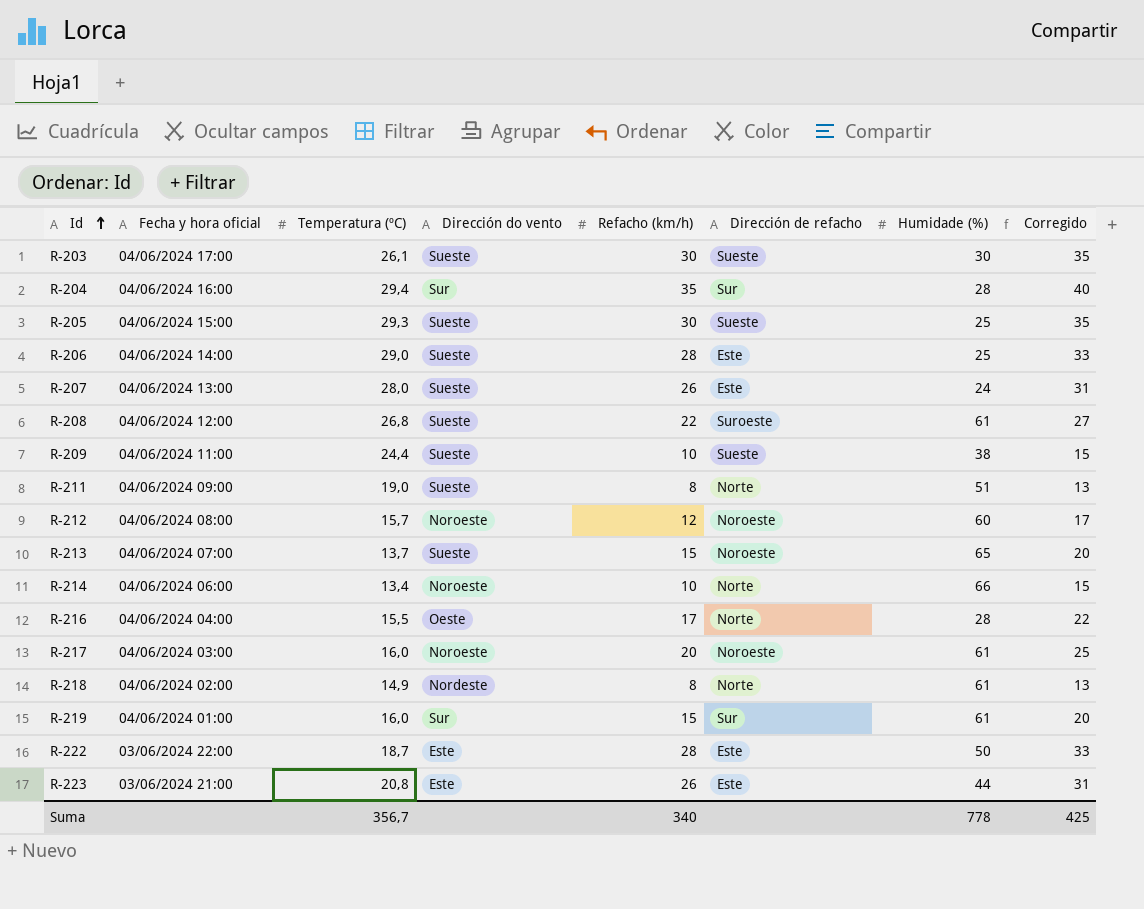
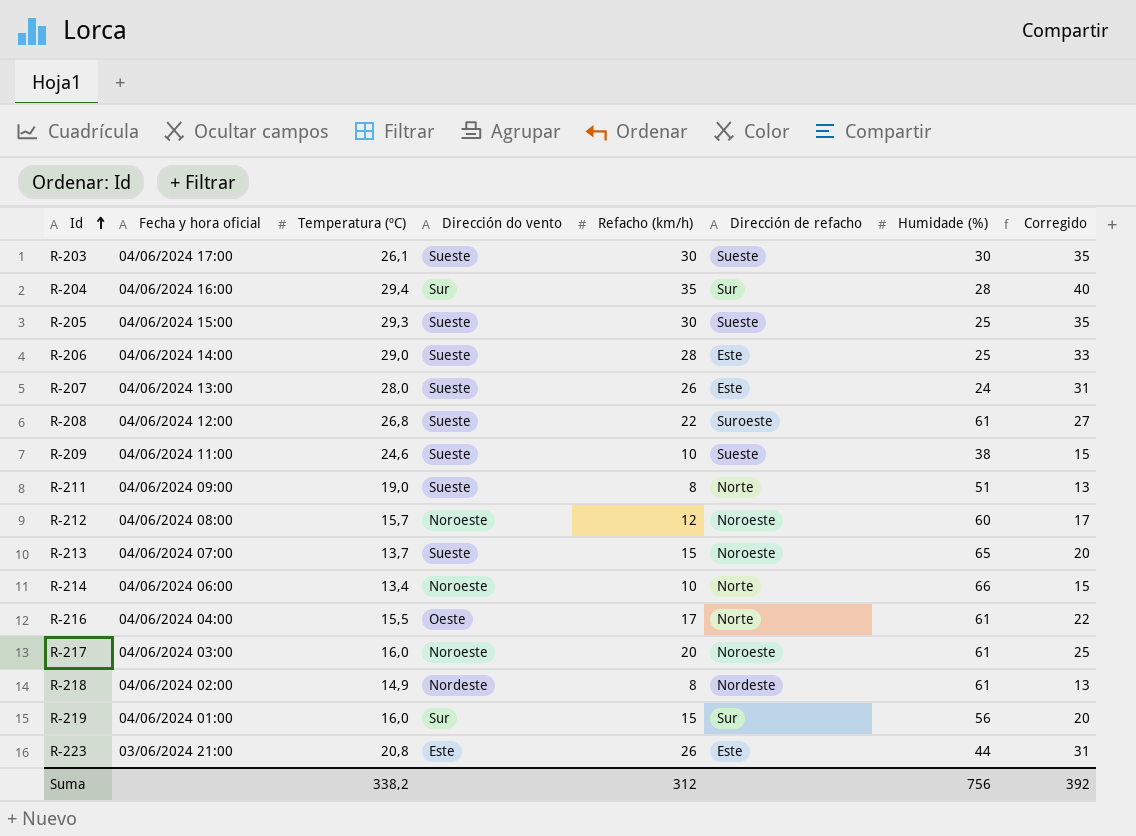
row R-222: 03/06/2024 22:00 | 18,7 | Este | 28 | Este | 50 | 33 -> none
R-209 | Temperatura (ºC): 24,4 -> 24,6
R-216 | Humidade (%): 28 -> 61
R-218 | Dirección de refacho: Norte -> Nordeste
R-219 | Humidade (%): 61 -> 56
Suma | Temperatura (ºC): 356,7 -> 338,2
Suma | Refacho (km/h): 340 -> 312
Suma | Humidade (%): 778 -> 756
Suma | Corregido: 425 -> 392

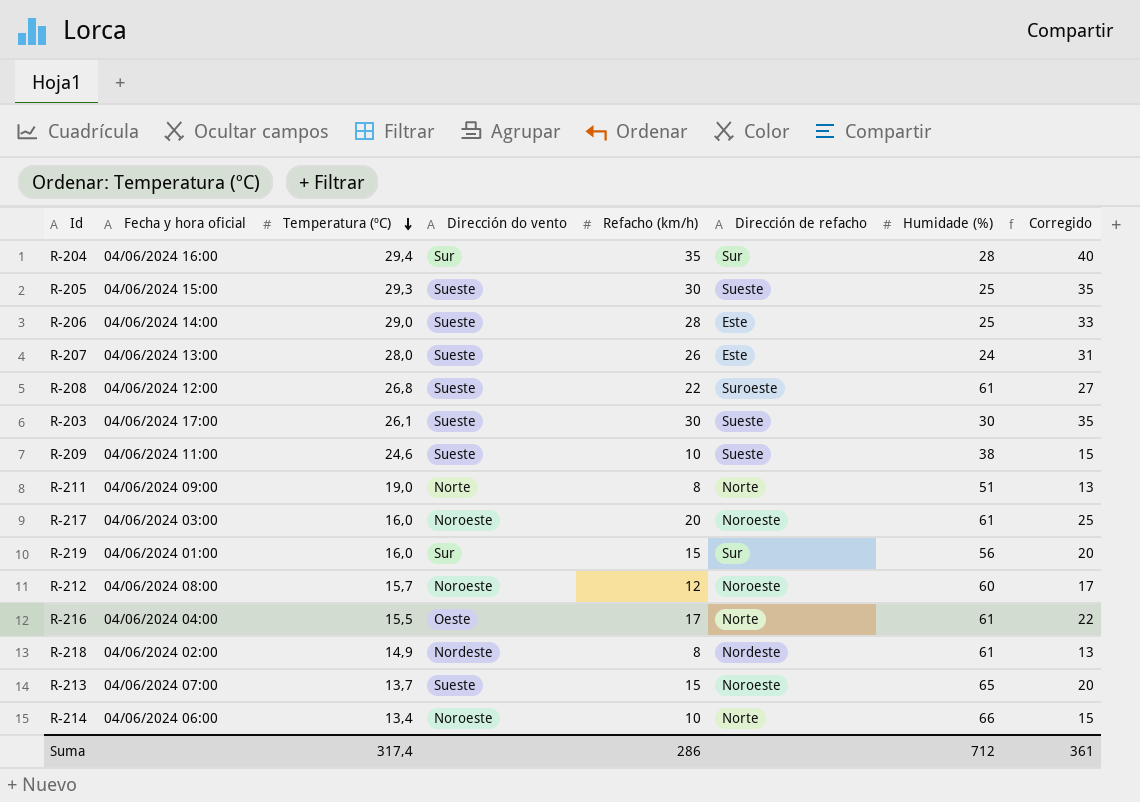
row order: Id ascending -> Temperatura (ºC) descending
row R-223: 03/06/2024 21:00 | 20,8 | Este | 26 | Este | 44 | 31 -> none
R-211 | Dirección do vento: Sueste -> Norte
Suma | Temperatura (ºC): 338,2 -> 317,4
Suma | Refacho (km/h): 312 -> 286
Suma | Humidade (%): 756 -> 712
Suma | Corregido: 392 -> 361

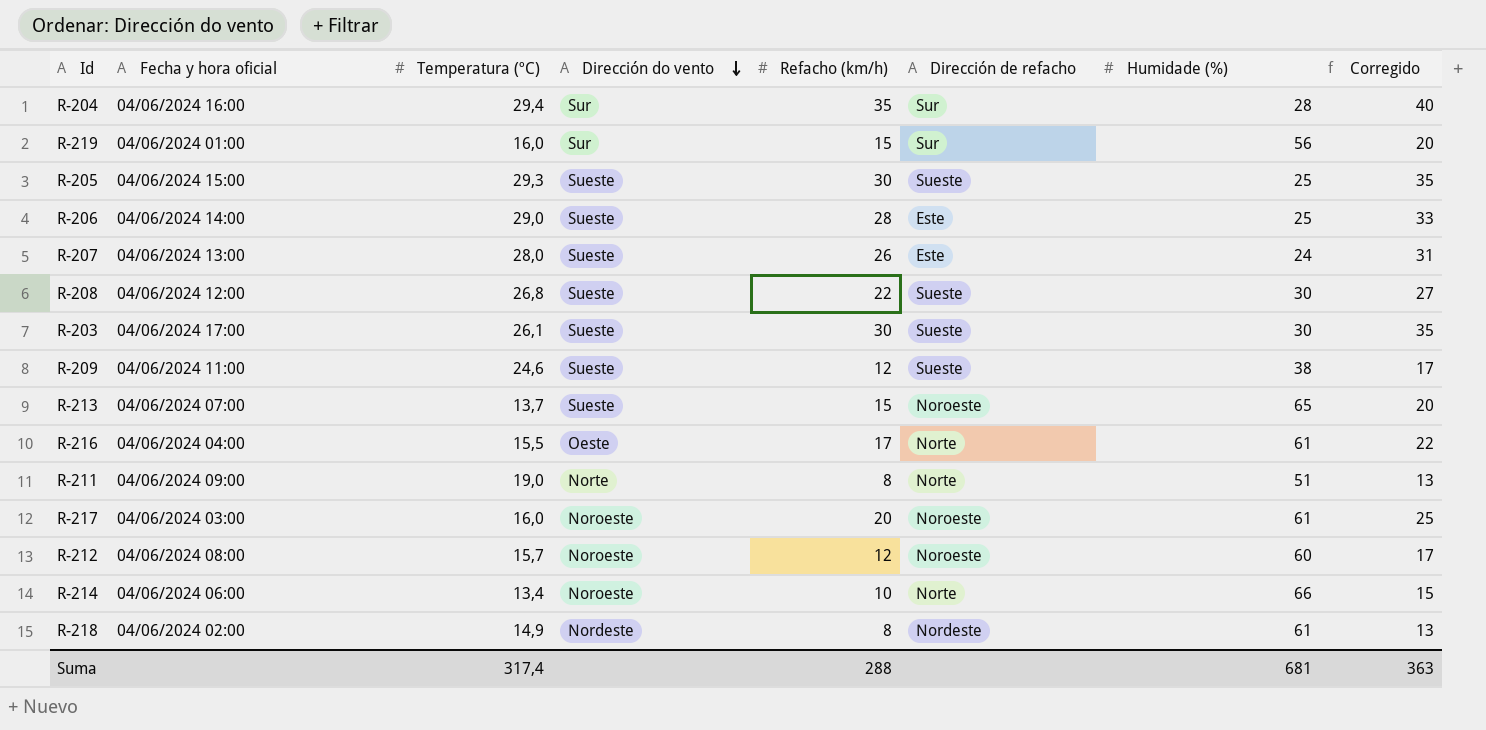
row order: Temperatura (ºC) descending -> Dirección do vento descending
R-208 | Dirección de refacho: Suroeste -> Sueste
R-208 | Humidade (%): 61 -> 30
R-209 | Refacho (km/h): 10 -> 12
R-209 | Corregido: 15 -> 17
Suma | Refacho (km/h): 286 -> 288
Suma | Humidade (%): 712 -> 681
Suma | Corregido: 361 -> 363

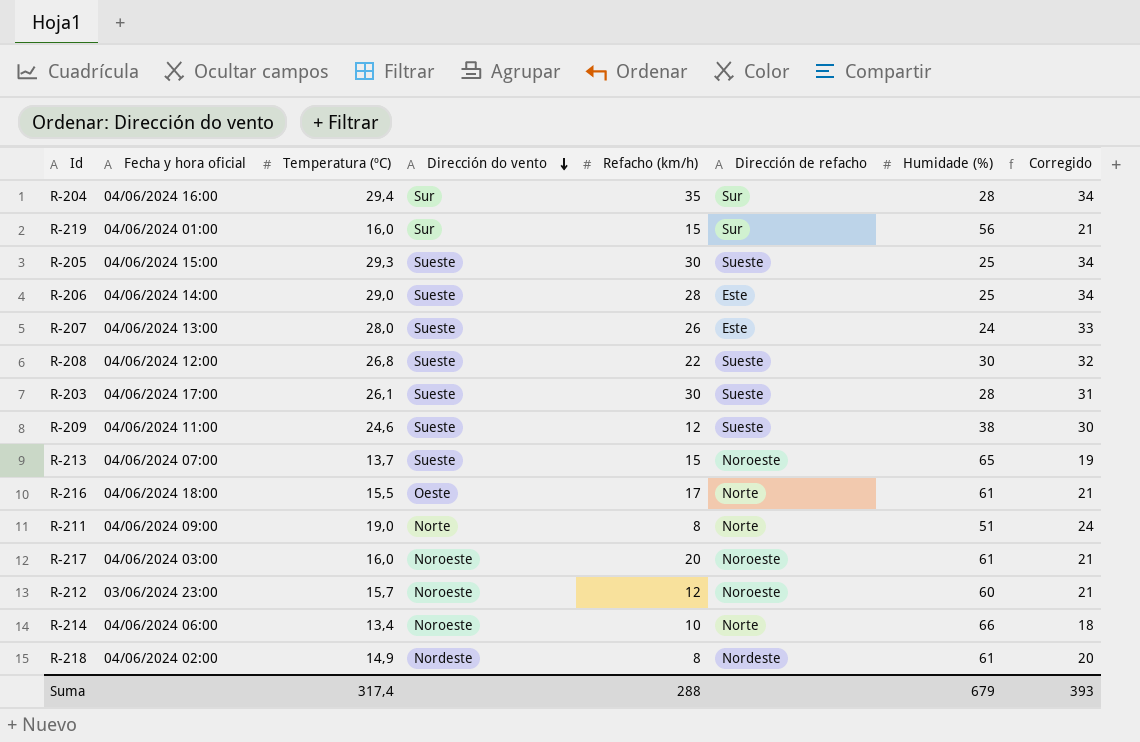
column Corregido | formula: [Refacho (km/h)] + 5 -> [Temperatura (ºC)] + 5
R-203 | Humidade (%): 30 -> 28
R-216 | Fecha y hora oficial: 04/06/2024 04:00 -> 04/06/2024 18:00
R-212 | Fecha y hora oficial: 04/06/2024 08:00 -> 03/06/2024 23:00
Suma | Humidade (%): 681 -> 679
Suma | Corregido: 363 -> 393

